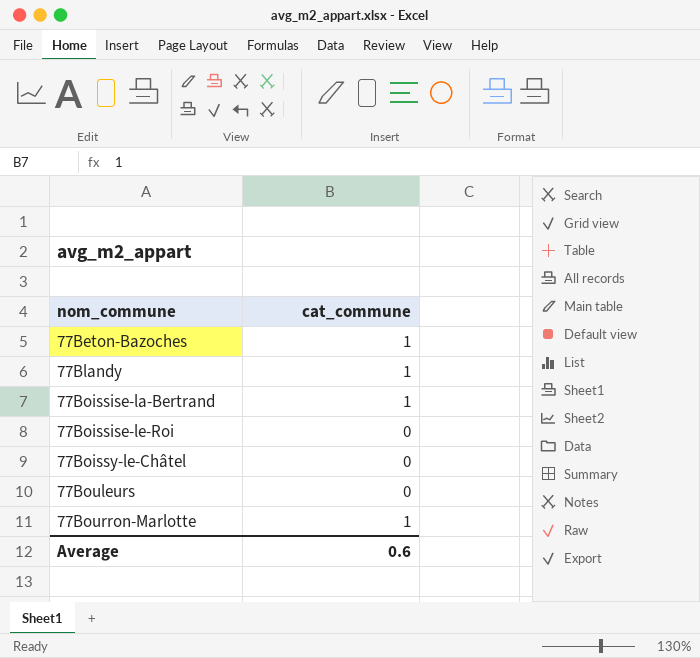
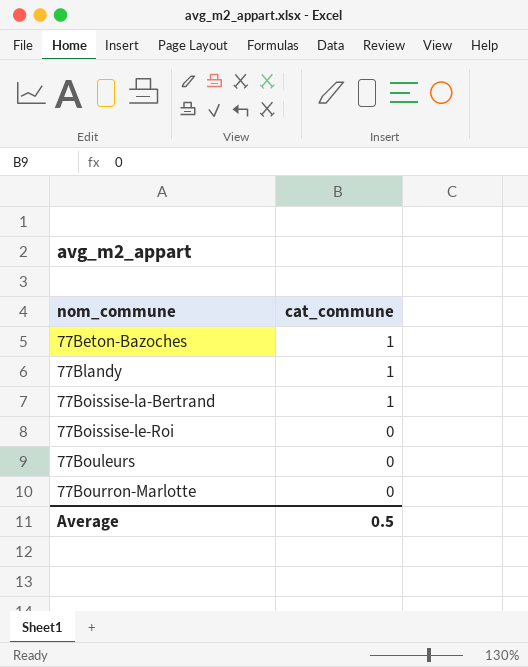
row 77Boissy-le-Châtel: 0 -> none
77Bourron-Marlotte | cat_commune: 1 -> 0
Average | cat_commune: 0.6 -> 0.5

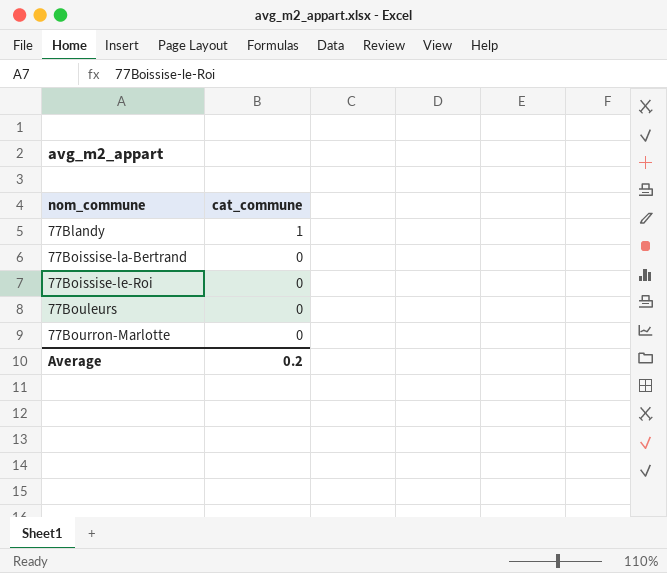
row 77Beton-Bazoches: 1 -> none
77Boissise-la-Bertrand | cat_commune: 1 -> 0
Average | cat_commune: 0.5 -> 0.2

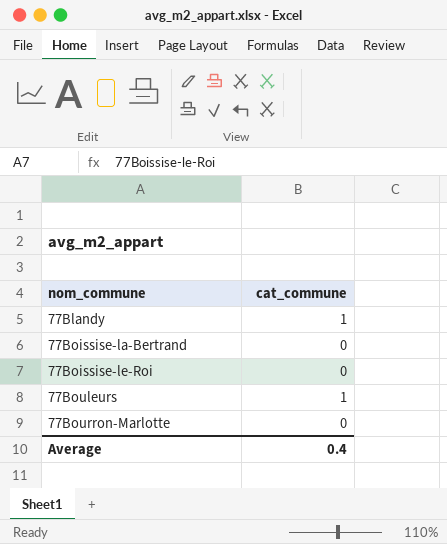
77Bouleurs | cat_commune: 0 -> 1
Average | cat_commune: 0.2 -> 0.4

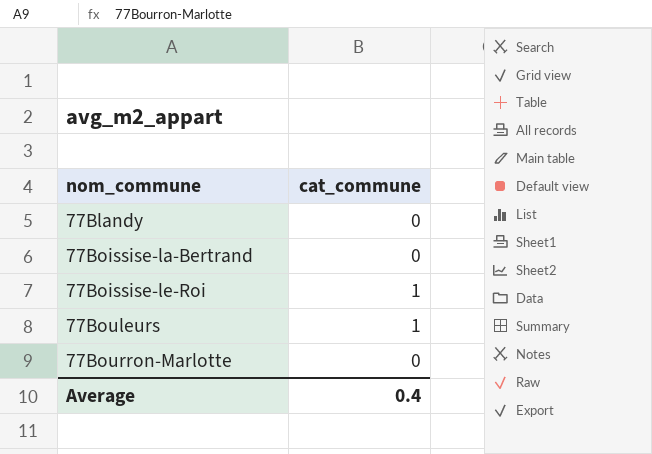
77Blandy | cat_commune: 1 -> 0
77Boissise-le-Roi | cat_commune: 0 -> 1

